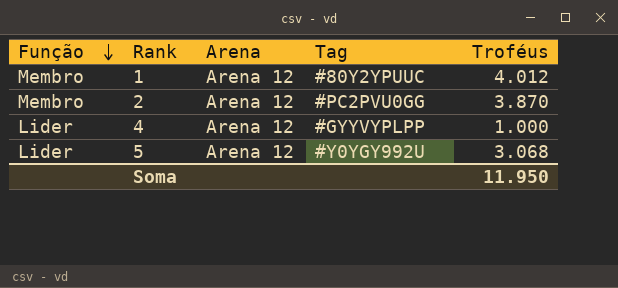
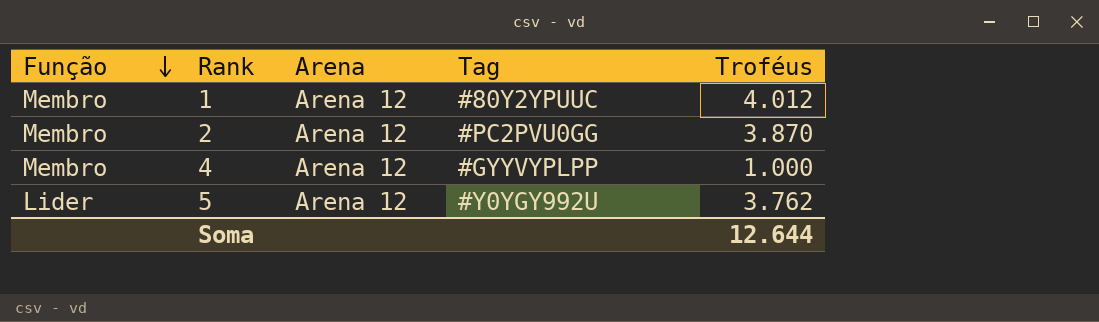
4 | Função: Lider -> Membro
5 | Troféus: 3.068 -> 3.762
Soma | Troféus: 11.950 -> 12.644

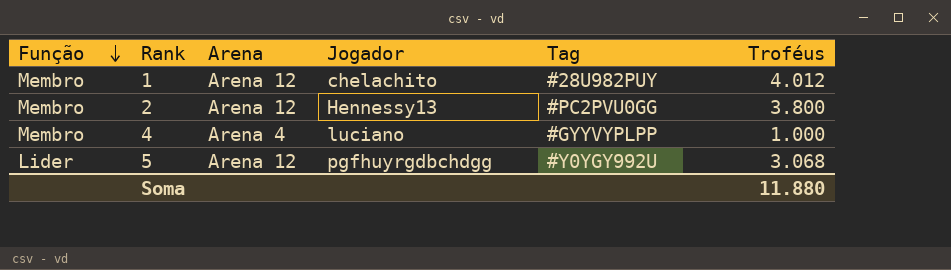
column Jogador | position: none -> 4
1 | Tag: #80Y2YPUUC -> #28U982PUY
2 | Troféus: 3.870 -> 3.800
4 | Arena: Arena 12 -> Arena 4
5 | Troféus: 3.762 -> 3.068
Soma | Troféus: 12.644 -> 11.880

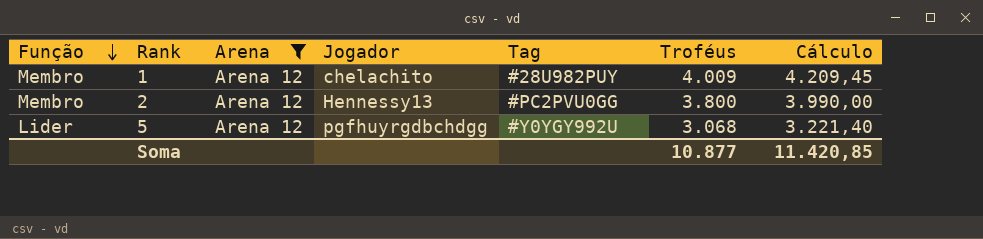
filter: none -> Arena = Arena 12
column Cálculo | formula: none -> [Troféus] * 1,05
1 | Troféus: 4.012 -> 4.009
Soma | Troféus: 11.880 -> 10.877

